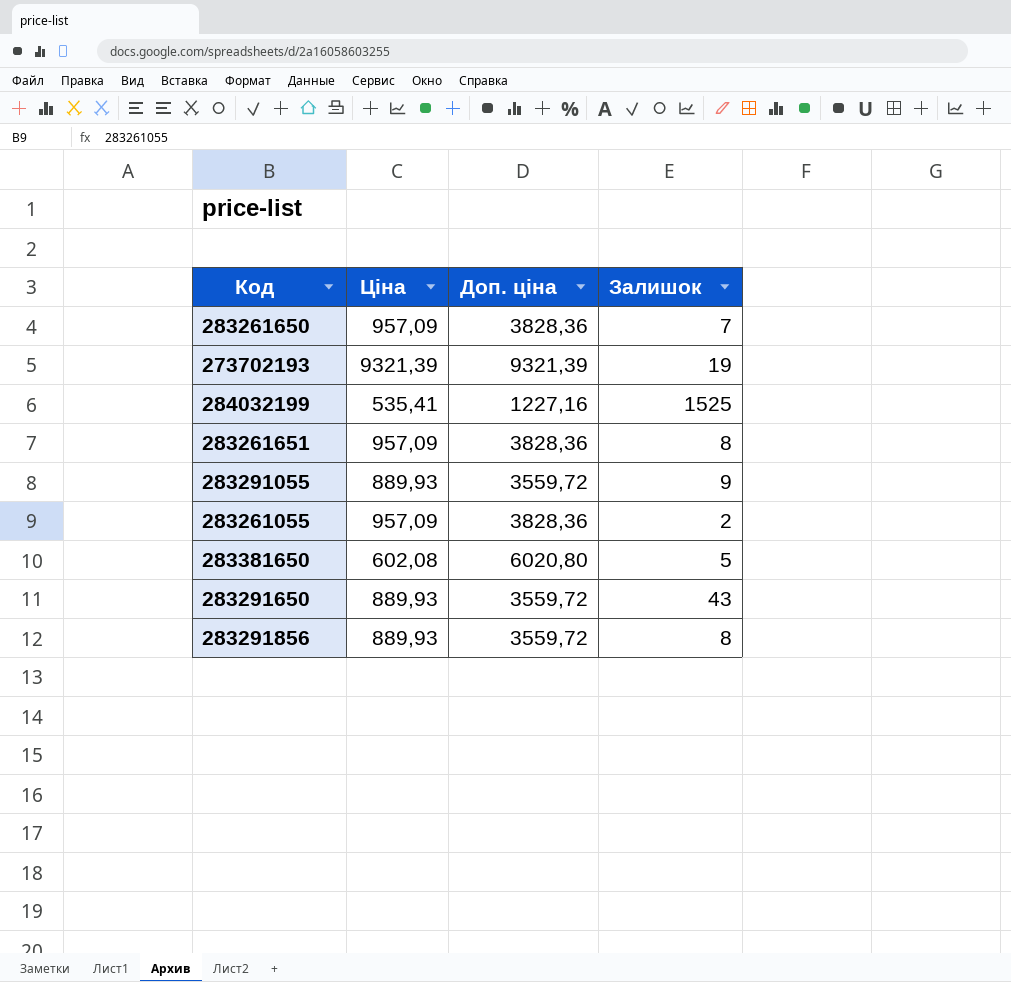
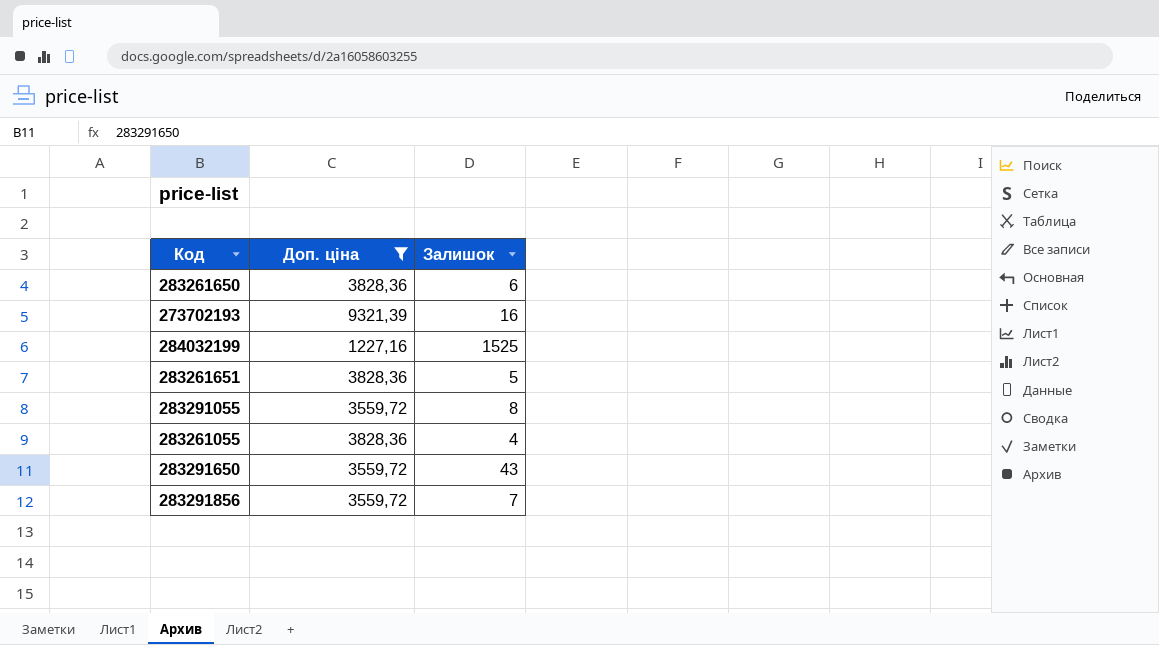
filter: none -> Доп. ціна != 6020,80
column Ціна | position: 2 -> none
283261650 | Залишок: 7 -> 6
273702193 | Залишок: 19 -> 16
283261651 | Залишок: 8 -> 5
283291055 | Залишок: 9 -> 8
283261055 | Залишок: 2 -> 4
283291856 | Залишок: 8 -> 7

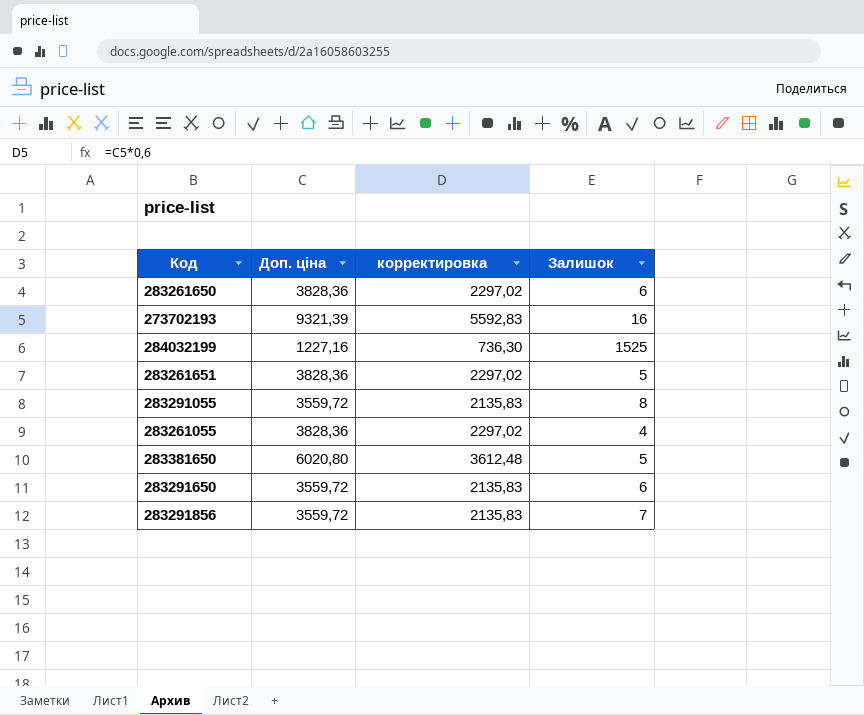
filter: Доп. ціна != 6020,80 -> none
column корректировка | formula: none -> [Доп. ціна] * 0,6
283291650 | Залишок: 43 -> 6

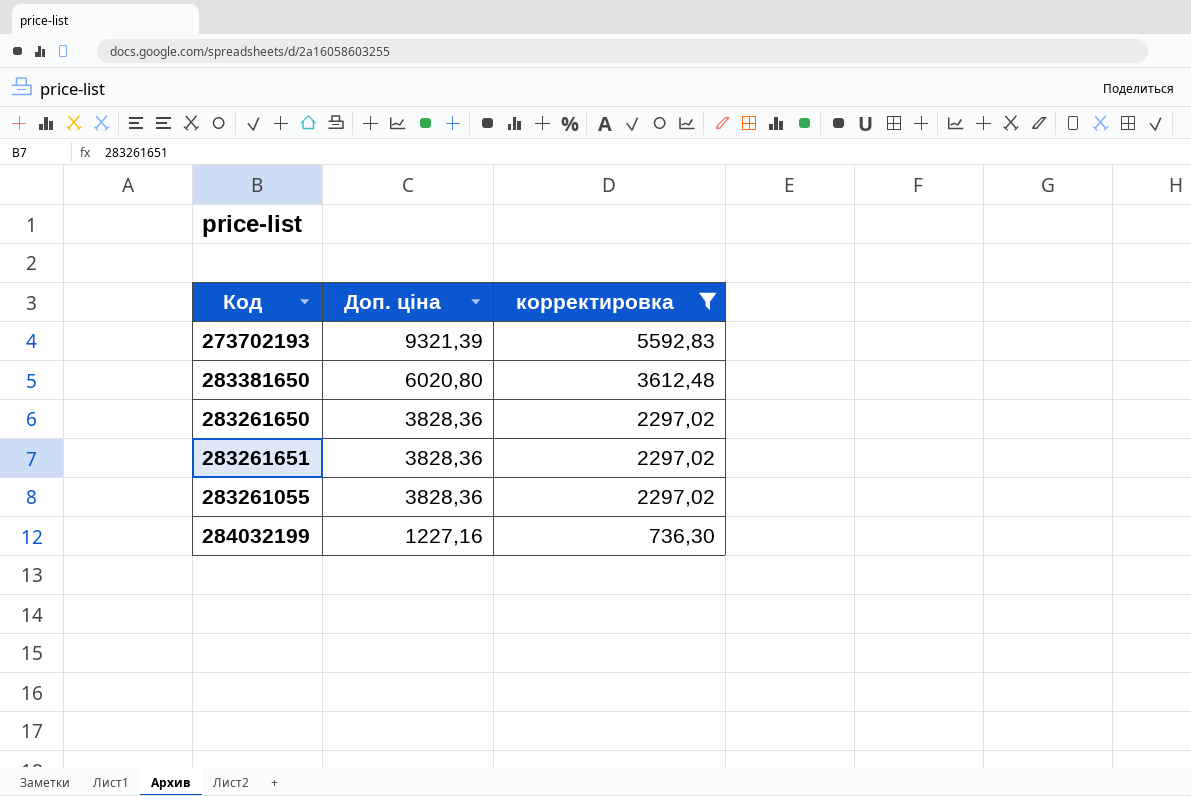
filter: none -> корректировка != 2135,83
row order: none -> Доп. ціна descending
column Залишок | position: 4 -> none

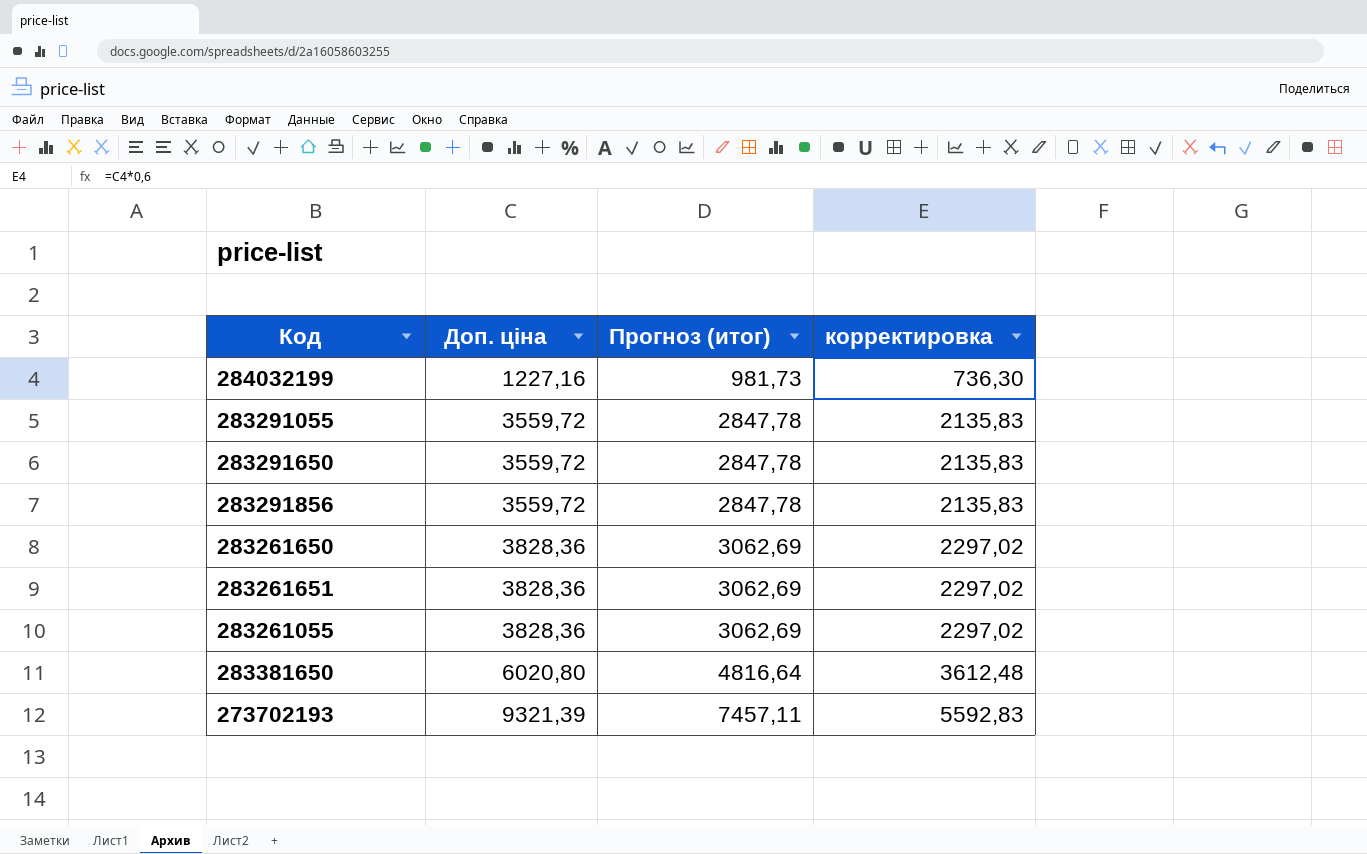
filter: корректировка != 2135,83 -> none
row order: Доп. ціна descending -> Доп. ціна ascending
column Прогноз (итог) | formula: none -> [Доп. ціна] * 0,8

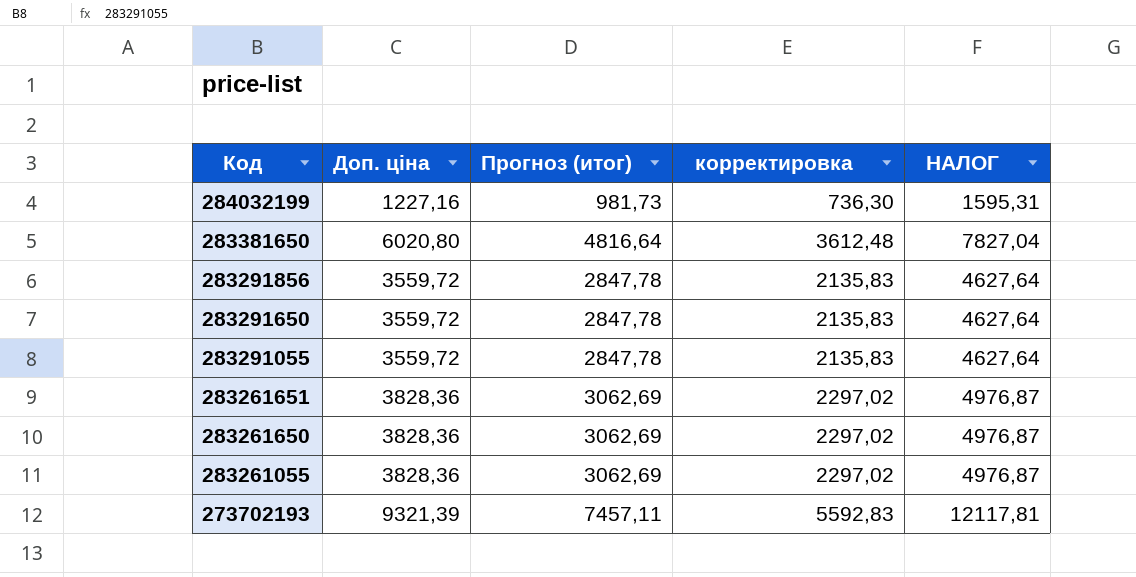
row order: Доп. ціна ascending -> Код descending
column НАЛОГ | formula: none -> [Доп. ціна] * 1,3

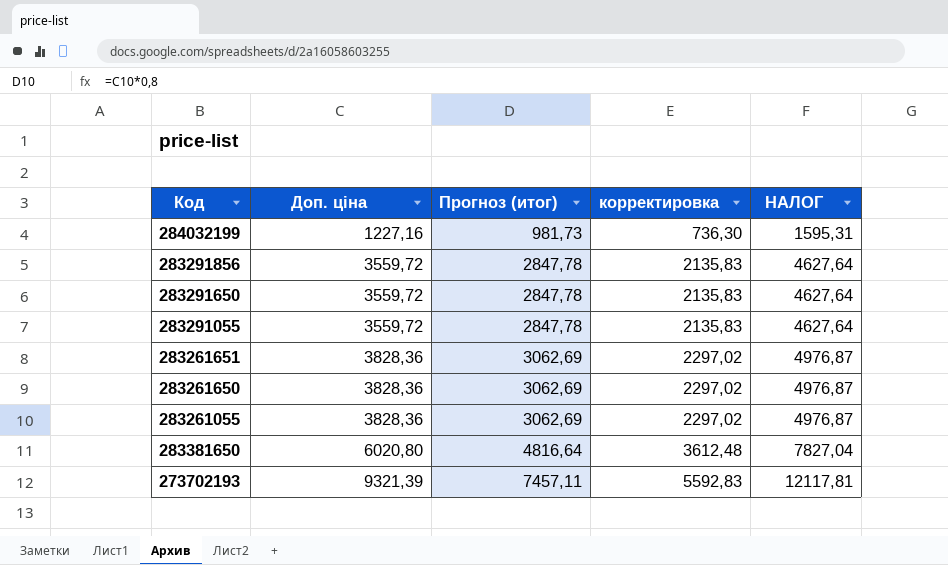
row order: Код descending -> Доп. ціна ascending

